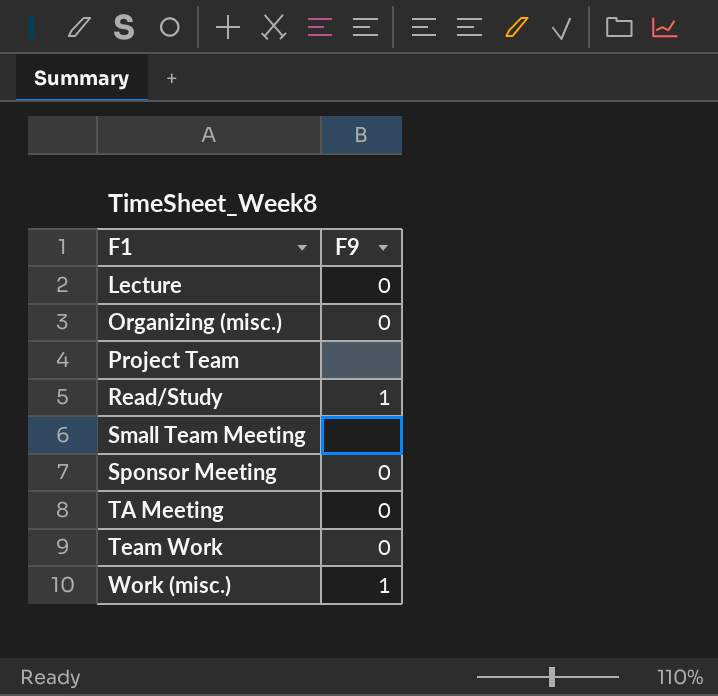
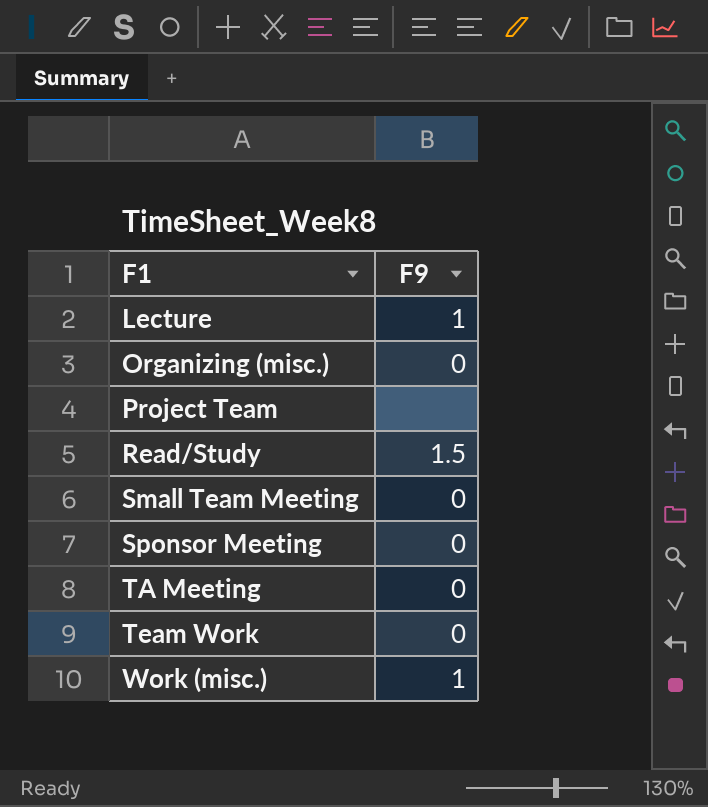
Lecture | F9: 0 -> 1
Read/Study | F9: 1 -> 1.5
Small Team Meeting | F9: none -> 0

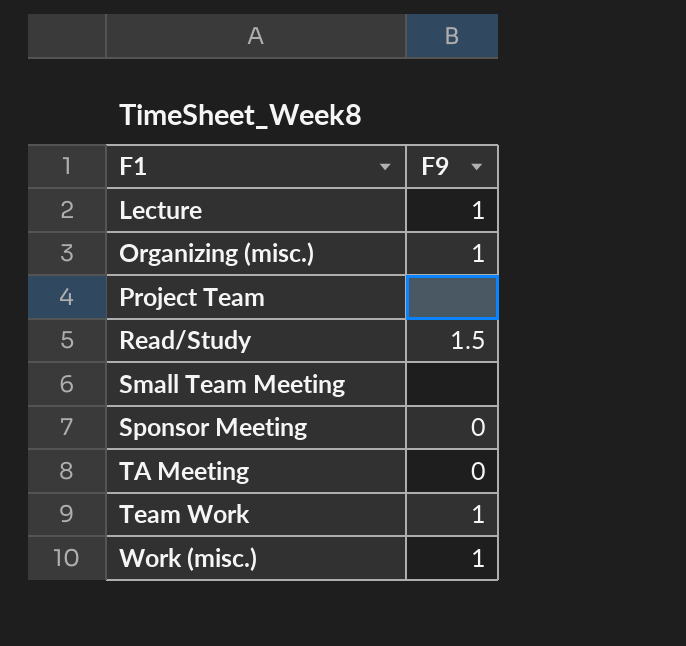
Organizing (misc.) | F9: 0 -> 1
Small Team Meeting | F9: 0 -> none
Team Work | F9: 0 -> 1

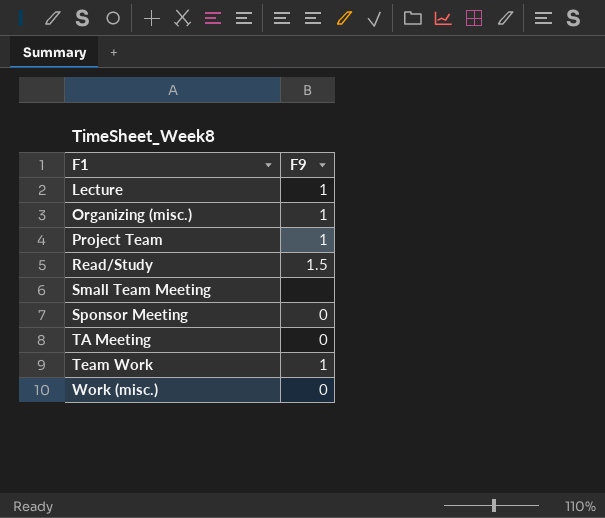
Project Team | F9: none -> 1
Work (misc.) | F9: 1 -> 0

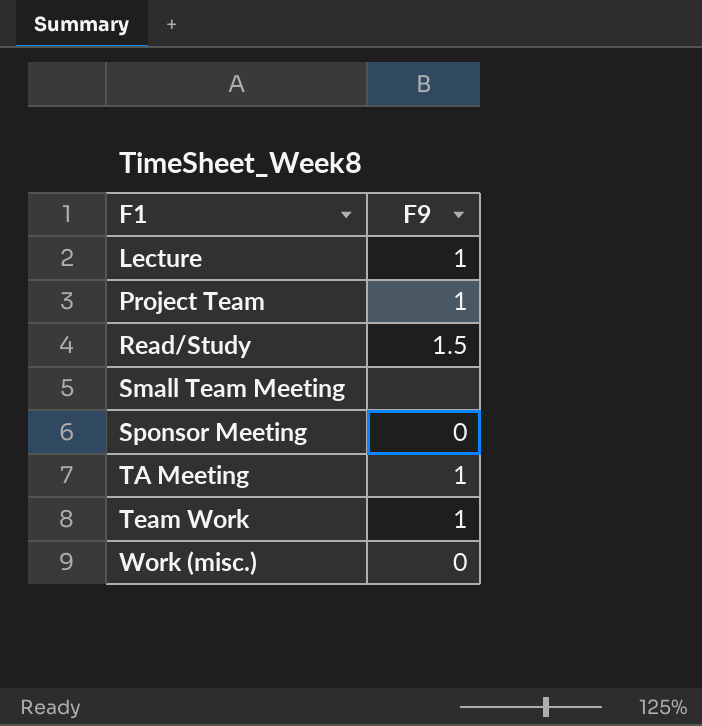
row Organizing (misc.): 1 -> none
TA Meeting | F9: 0 -> 1

